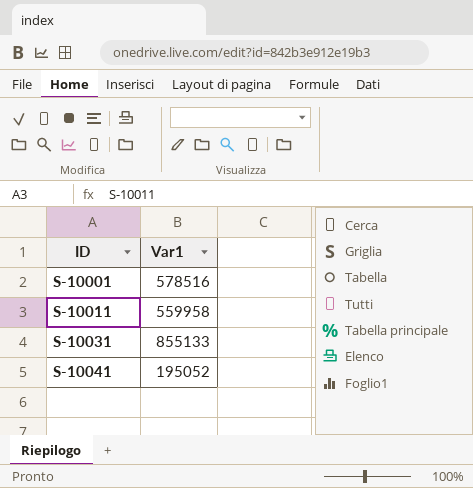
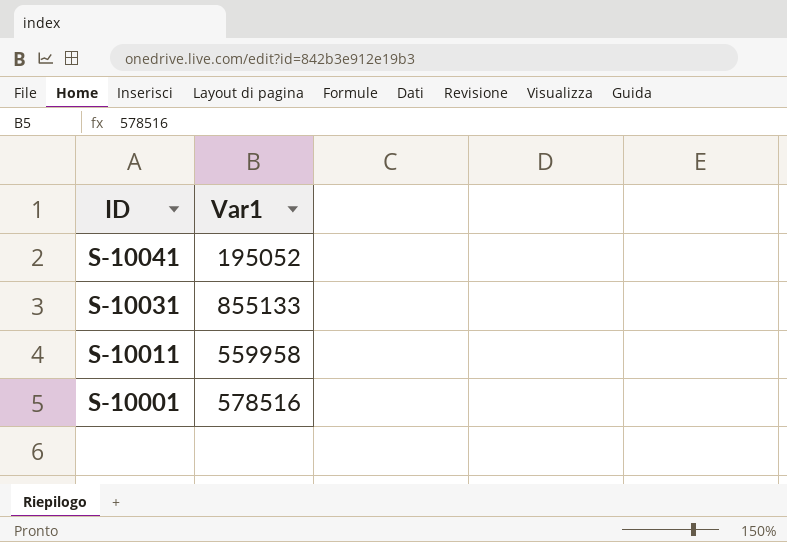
row order: ID ascending -> ID descending

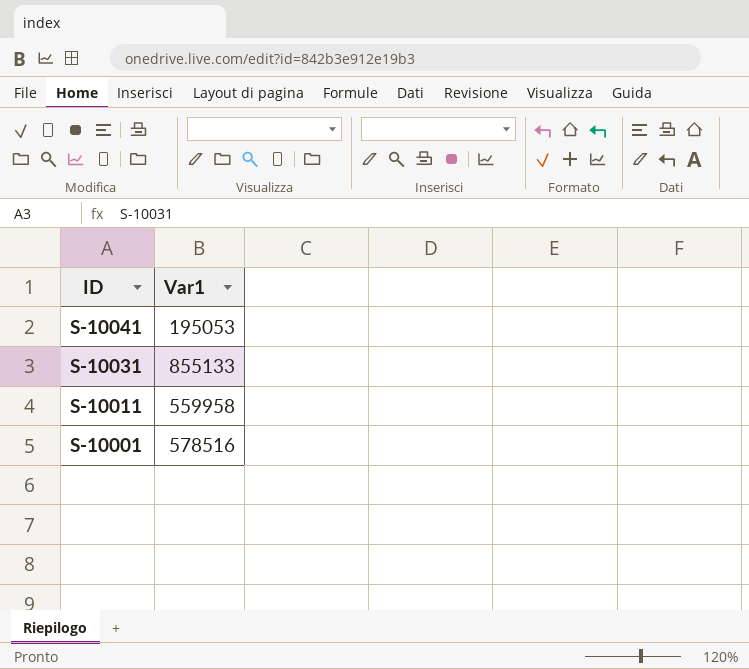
S-10041 | Var1: 195052 -> 195053

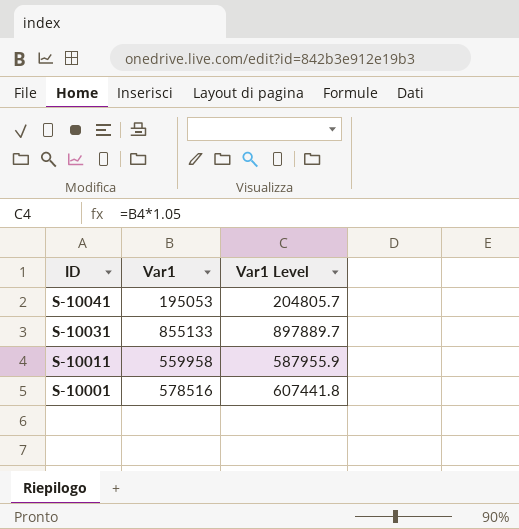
column Var1 Level | formula: none -> [Var1] * 1.05

